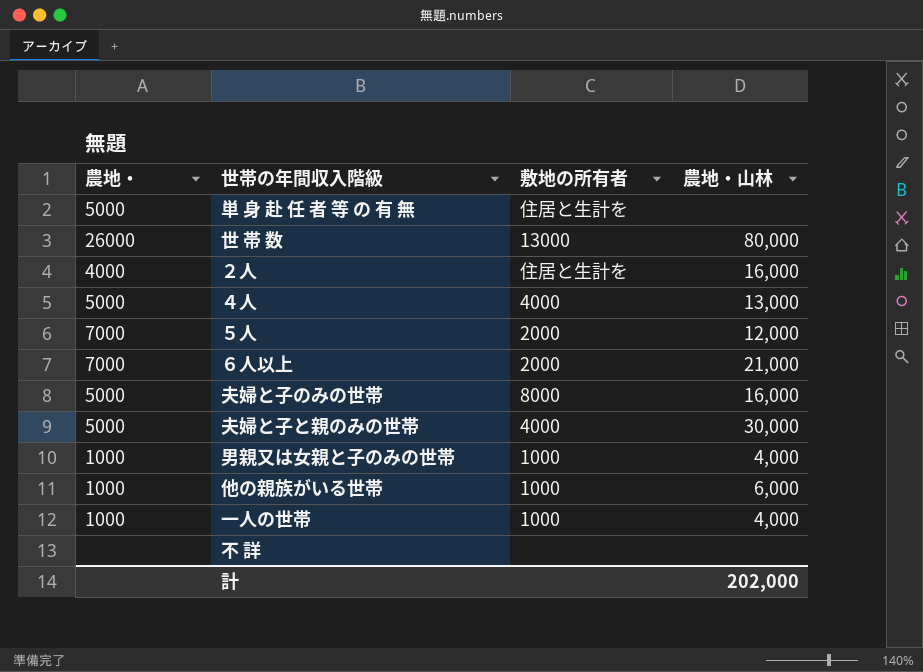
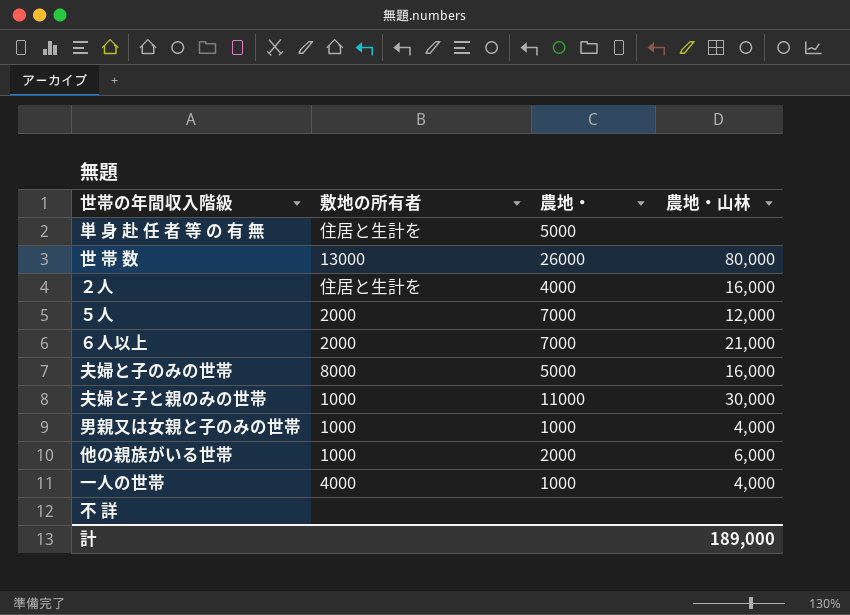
column 農地・ | position: 1 -> 3
row ４人: 5000 | 4000 | 13,000 -> none
夫婦と子と親のみの世帯 | 敷地の所有者: 4000 -> 1000
夫婦と子と親のみの世帯 | 農地・: 5000 -> 11000
他の親族がいる世帯 | 農地・: 1000 -> 2000
一人の世帯 | 敷地の所有者: 1000 -> 4000
計 | 農地・山林: 202,000 -> 189,000

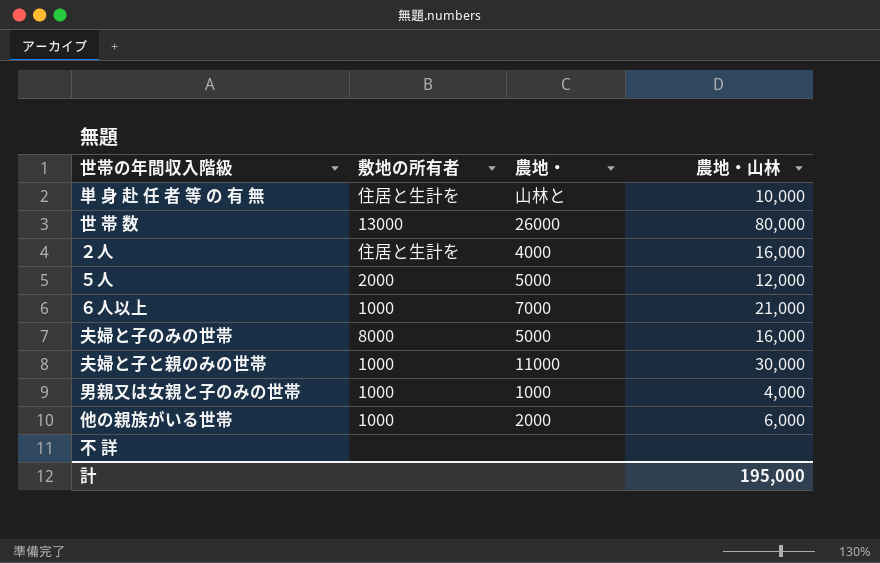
row 一人の世帯: 4000 | 1000 | 4,000 -> none
単 身 赴 任 者 等 の 有 無 | 農地・: 5000 -> 山林と
単 身 赴 任 者 等 の 有 無 | 農地・山林: none -> 10,000
５人 | 農地・: 7000 -> 5000
６人以上 | 敷地の所有者: 2000 -> 1000
計 | 農地・山林: 189,000 -> 195,000

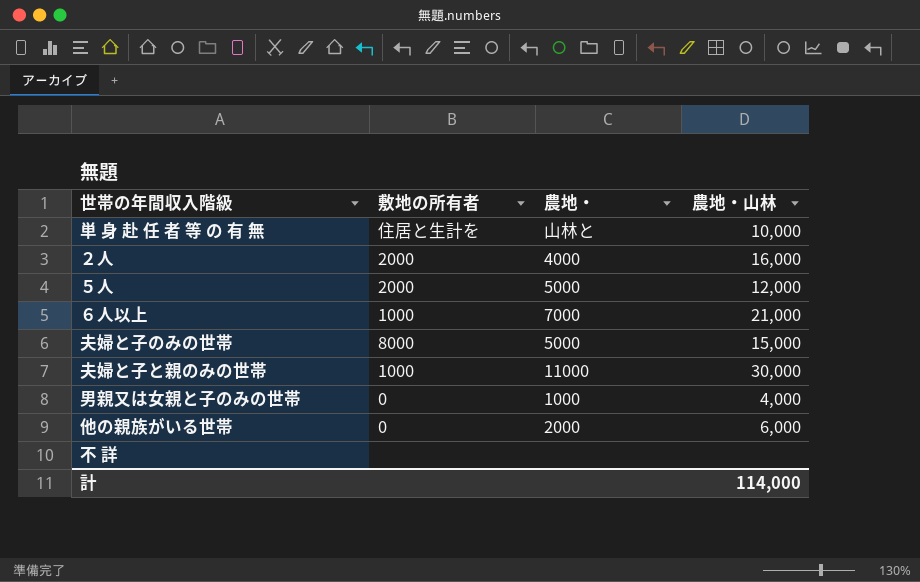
row 世 帯 数: 13000 | 26000 | 80,000 -> none
２人 | 敷地の所有者: 住居と生計を -> 2000
夫婦と子のみの世帯 | 農地・山林: 16,000 -> 15,000
男親又は女親と子のみの世帯 | 敷地の所有者: 1000 -> 0
他の親族がいる世帯 | 敷地の所有者: 1000 -> 0
計 | 農地・山林: 195,000 -> 114,000

